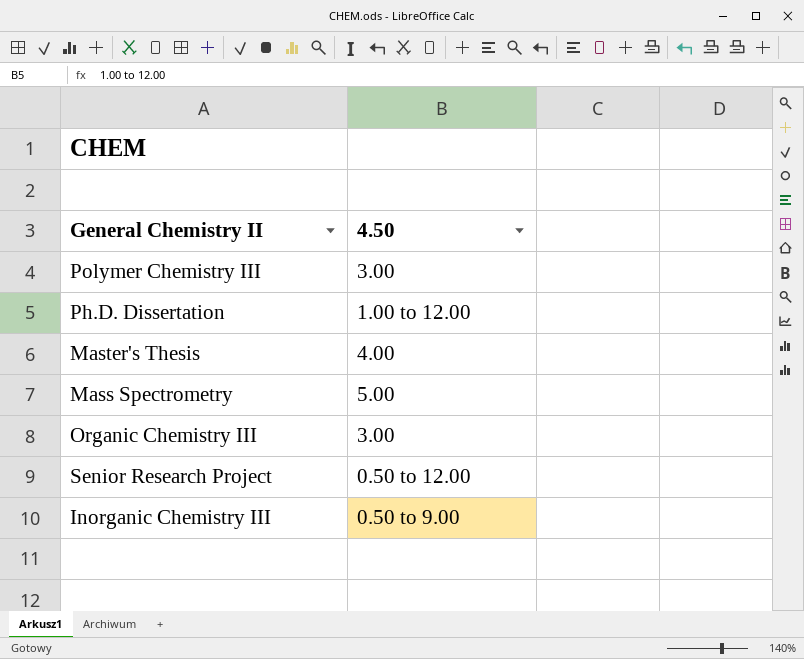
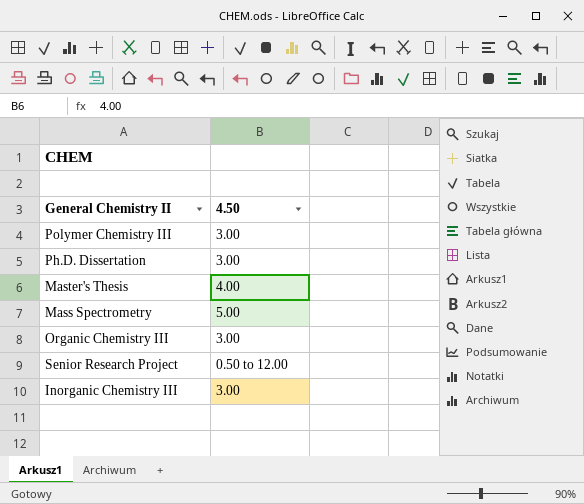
Ph.D. Dissertation | 4.50: 1.00 to 12.00 -> 3.00
Inorganic Chemistry III | 4.50: 0.50 to 9.00 -> 3.00

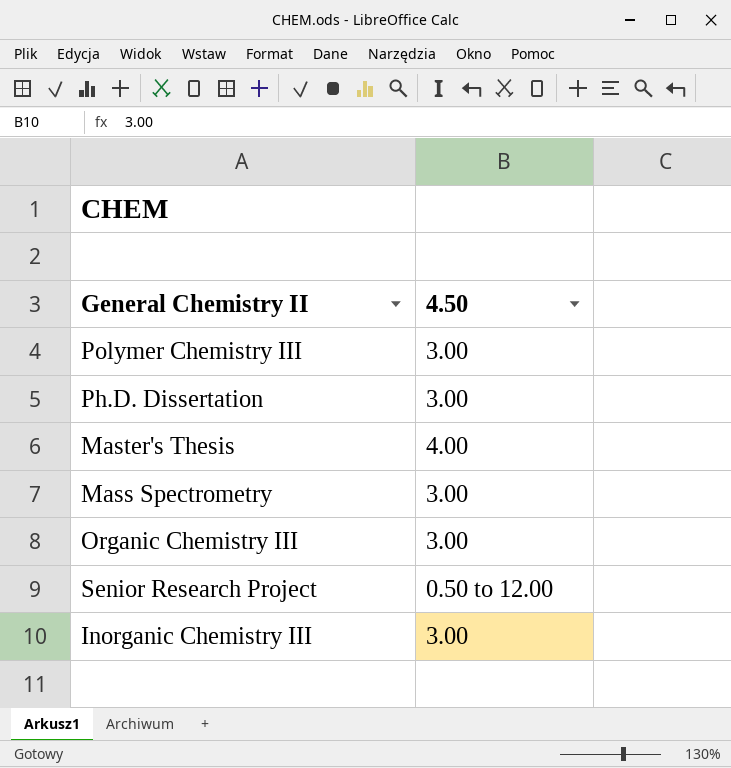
Mass Spectrometry | 4.50: 5.00 -> 3.00

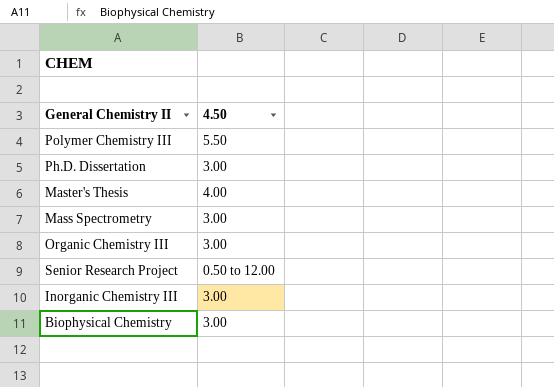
Polymer Chemistry III | 4.50: 3.00 -> 5.50
row Biophysical Chemistry: none -> 3.00

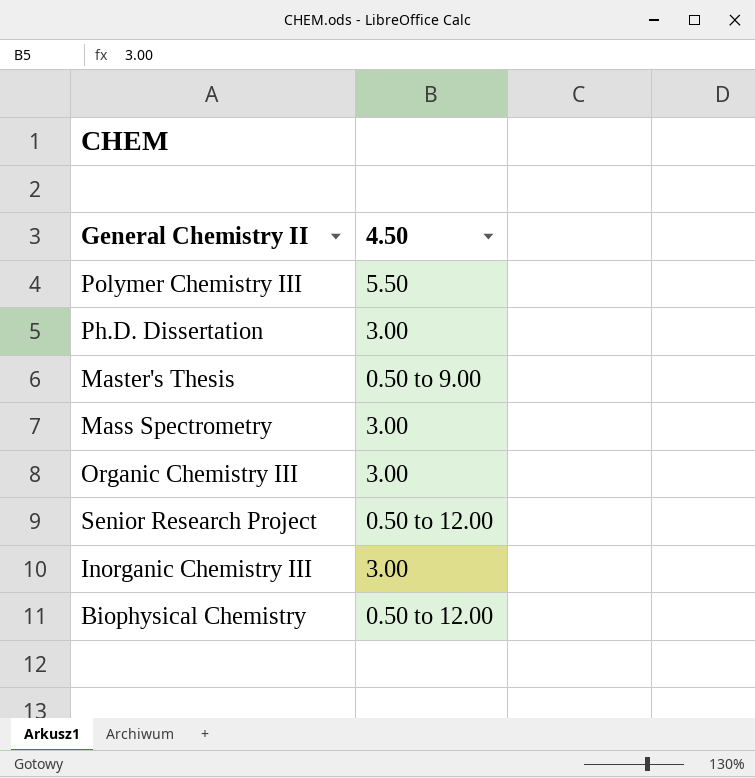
Master's Thesis | 4.50: 4.00 -> 0.50 to 9.00
Biophysical Chemistry | 4.50: 3.00 -> 0.50 to 12.00

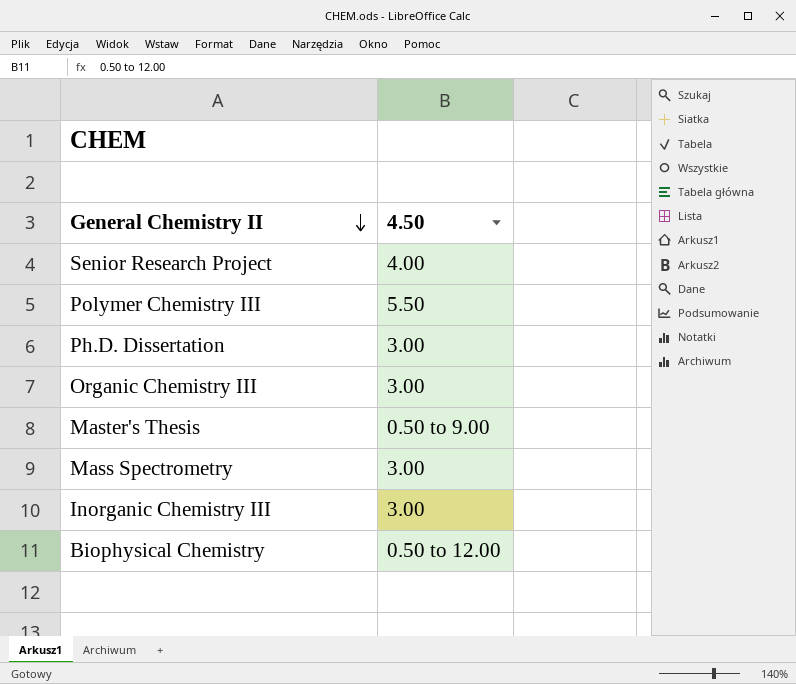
row order: none -> General Chemistry II descending
Senior Research Project | 4.50: 0.50 to 12.00 -> 4.00

